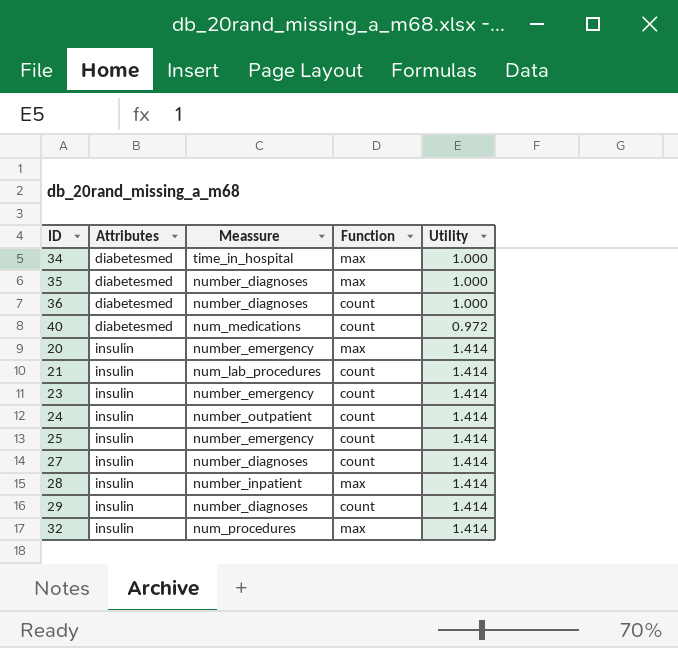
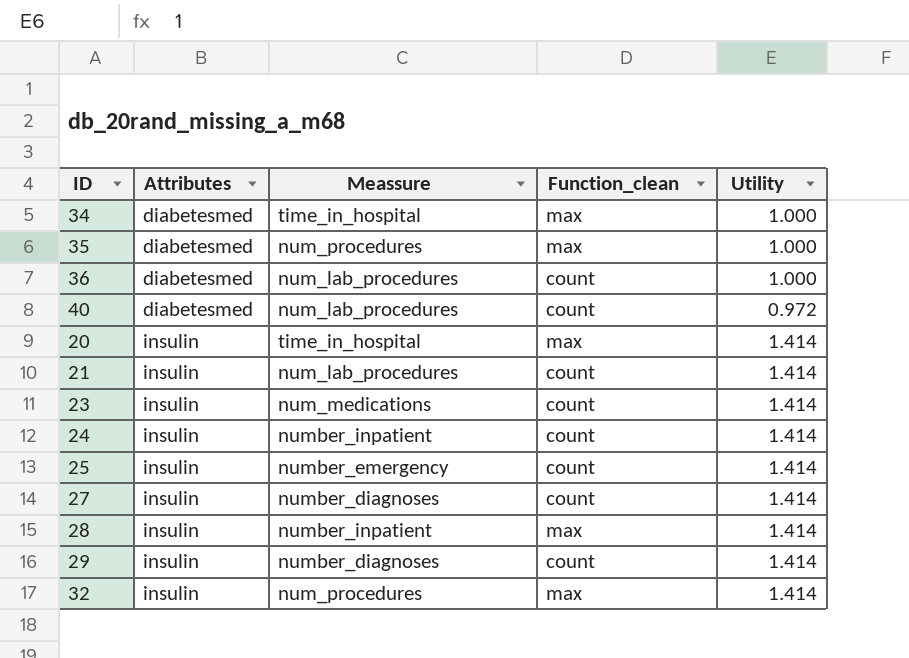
column name: Function -> Function_clean
35 | Meassure: number_diagnoses -> num_procedures
36 | Meassure: number_diagnoses -> num_lab_procedures
40 | Meassure: num_medications -> num_lab_procedures
20 | Meassure: number_emergency -> time_in_hospital
23 | Meassure: number_emergency -> num_medications
24 | Meassure: number_outpatient -> number_inpatient

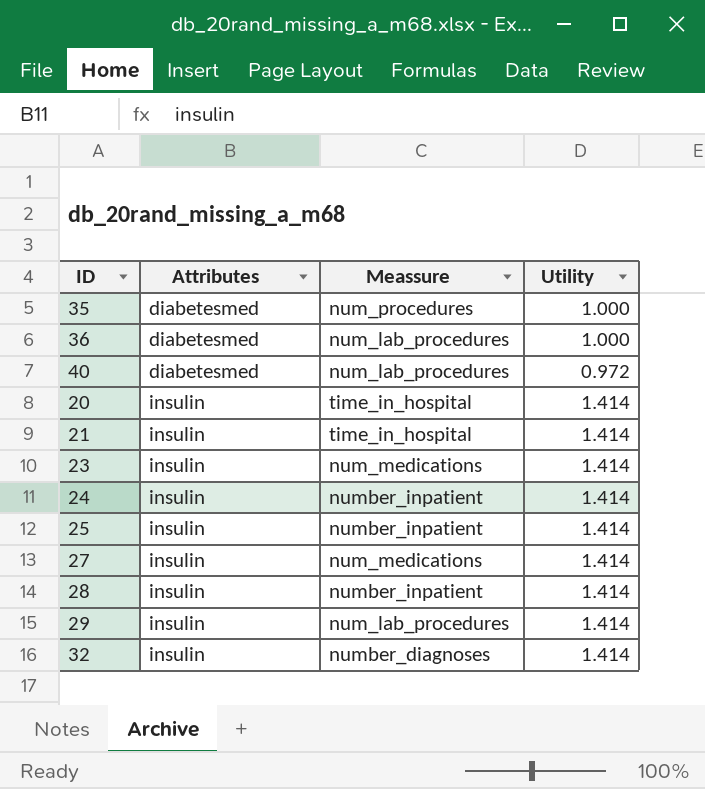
column Function_clean | position: 4 -> none
row 34: diabetesmed | time_in_hospital | max | 1.000 -> none
21 | Meassure: num_lab_procedures -> time_in_hospital
25 | Meassure: number_emergency -> number_inpatient
27 | Meassure: number_diagnoses -> num_medications
29 | Meassure: number_diagnoses -> num_lab_procedures
32 | Meassure: num_procedures -> number_diagnoses

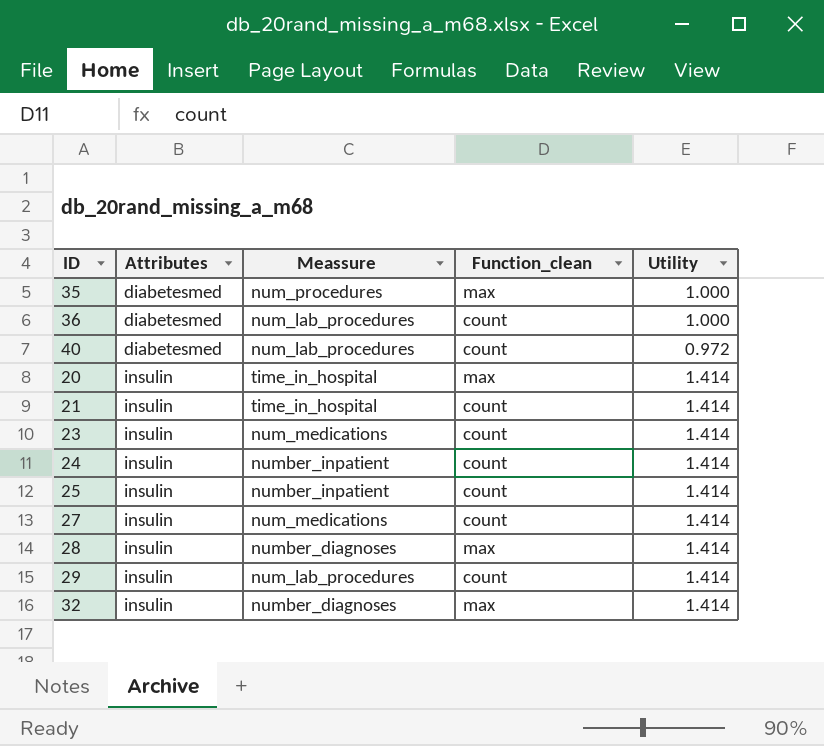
column Function_clean | position: none -> 4
28 | Meassure: number_inpatient -> number_diagnoses

